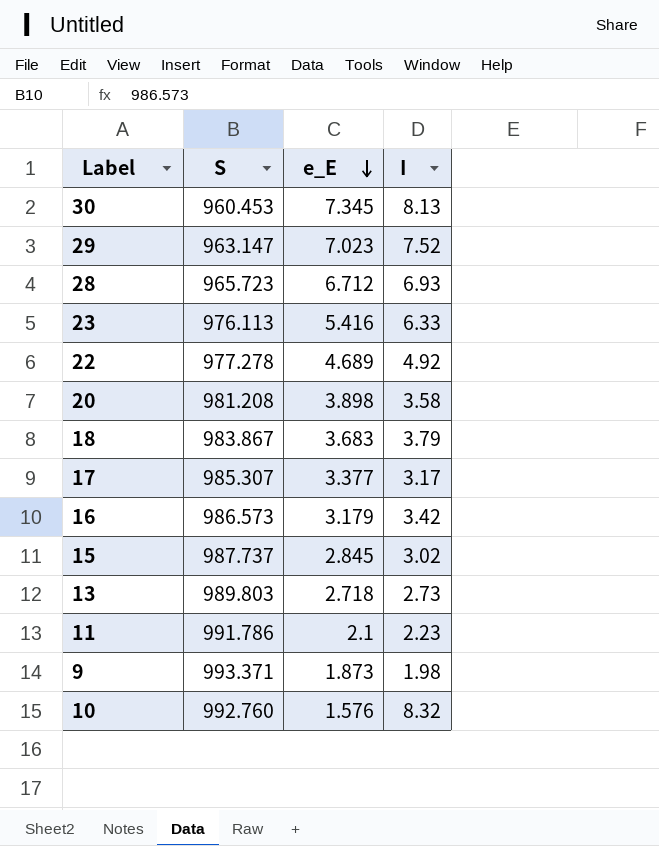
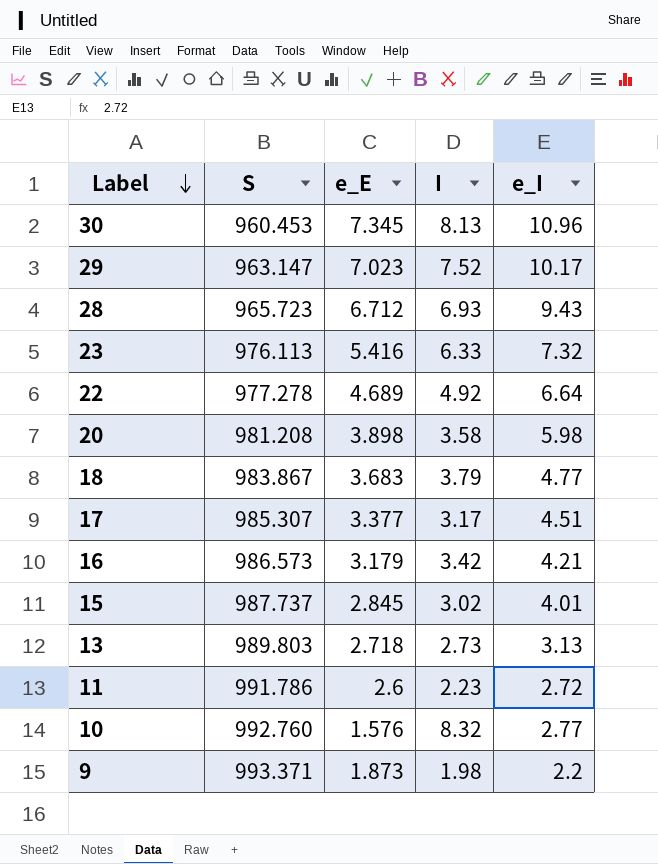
row order: e_E descending -> Label descending
column e_I | position: none -> 5
11 | e_E: 2.1 -> 2.6

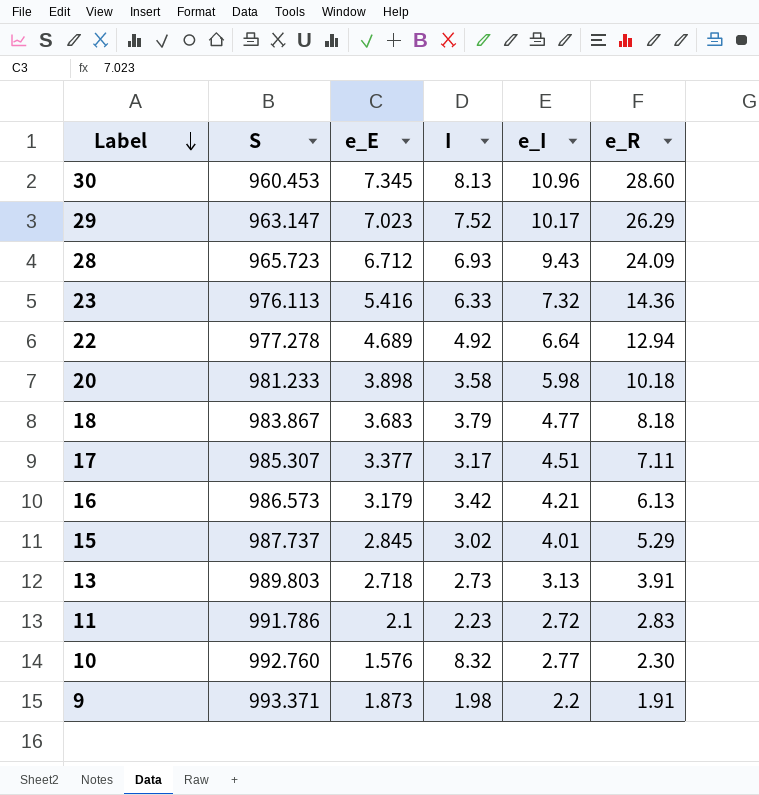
column e_R | position: none -> 6
20 | S: 981.208 -> 981.233
11 | e_E: 2.6 -> 2.1

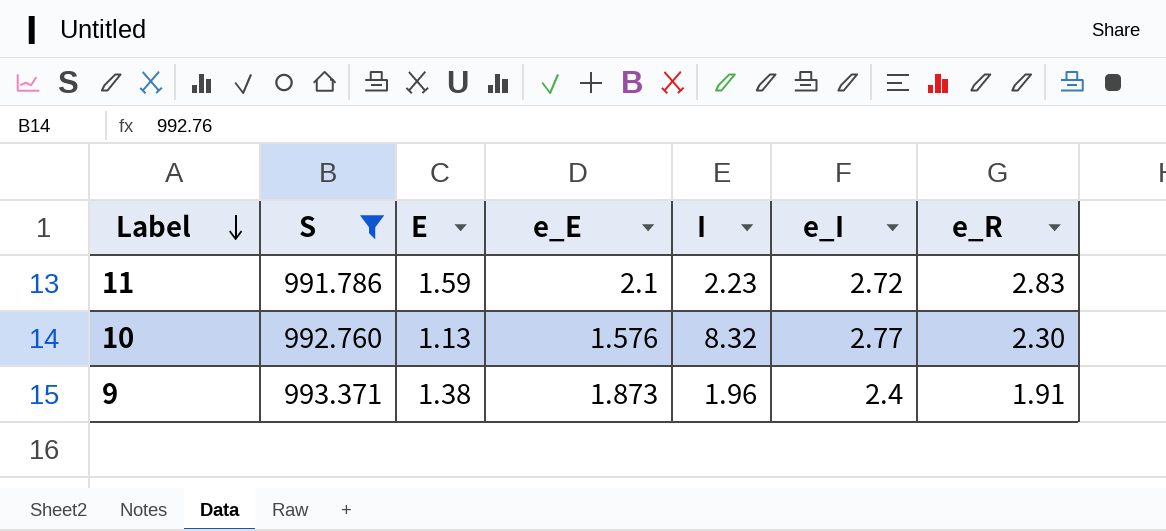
filter: none -> S >= 991.786
column E | position: none -> 3
9 | I: 1.98 -> 1.96
9 | e_I: 2.2 -> 2.4

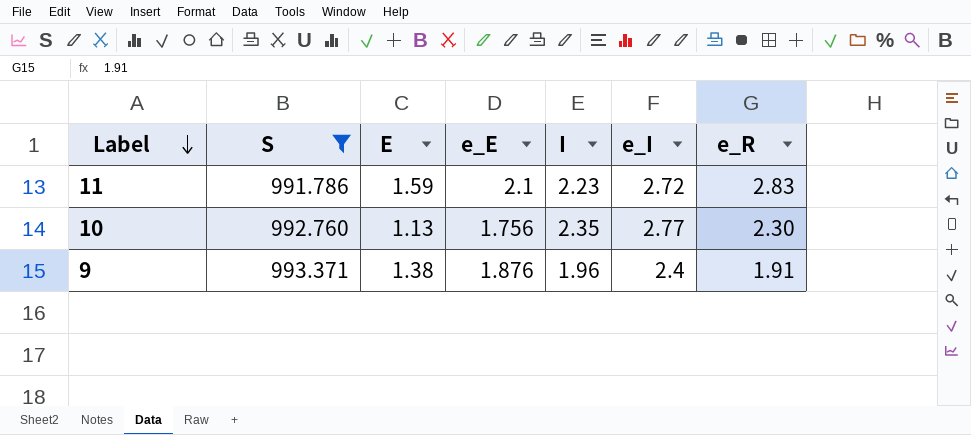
10 | e_E: 1.576 -> 1.756
10 | I: 8.32 -> 2.35
9 | e_E: 1.873 -> 1.876

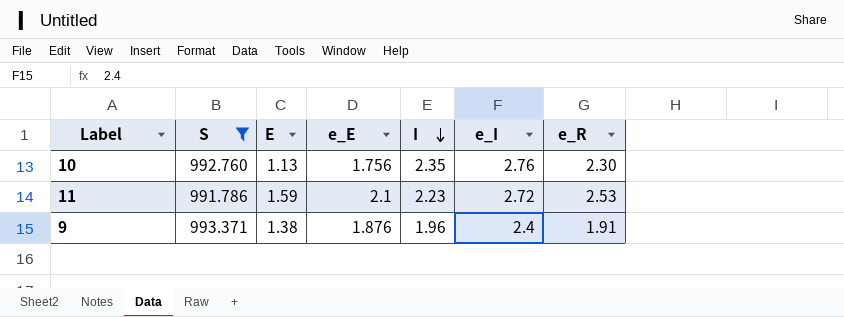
row order: Label descending -> I descending
10 | e_I: 2.77 -> 2.76
11 | e_R: 2.83 -> 2.53

